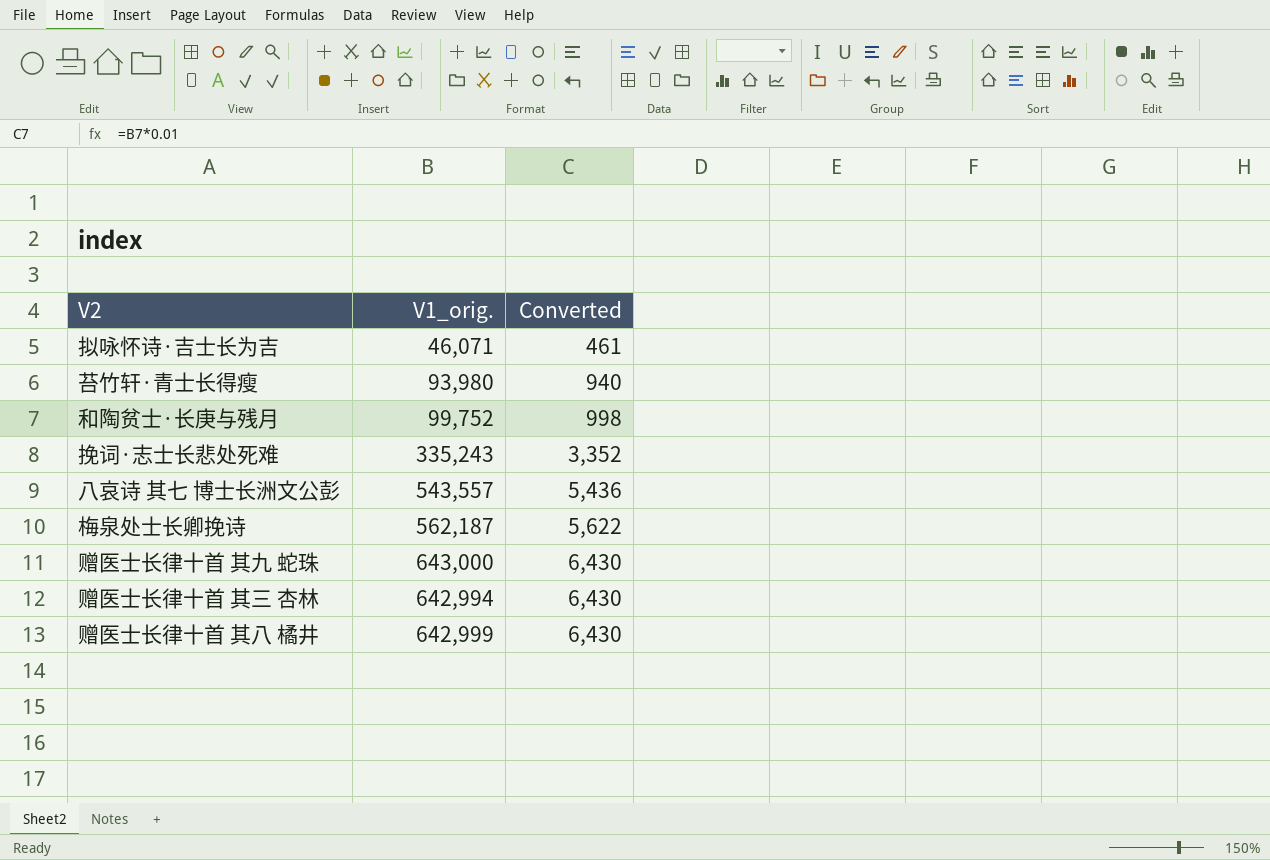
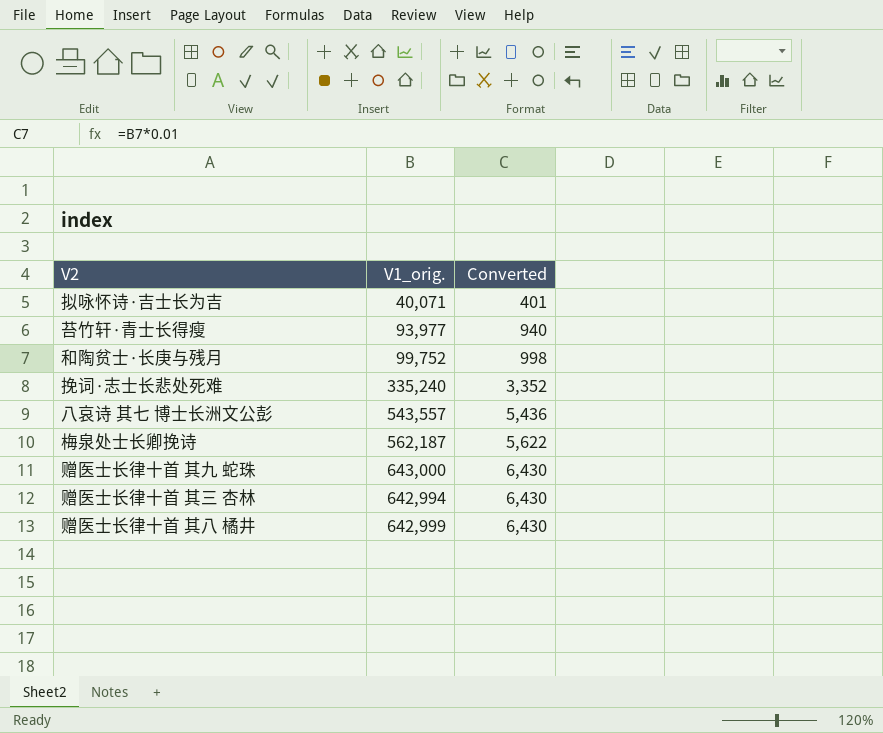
拟咏怀诗·吉士长为吉 | V1_orig.: 46,071 -> 40,071
拟咏怀诗·吉士长为吉 | Converted: 461 -> 401
苔竹轩·青士长得瘦 | V1_orig.: 93,980 -> 93,977
挽词·志士长悲处死难 | V1_orig.: 335,243 -> 335,240

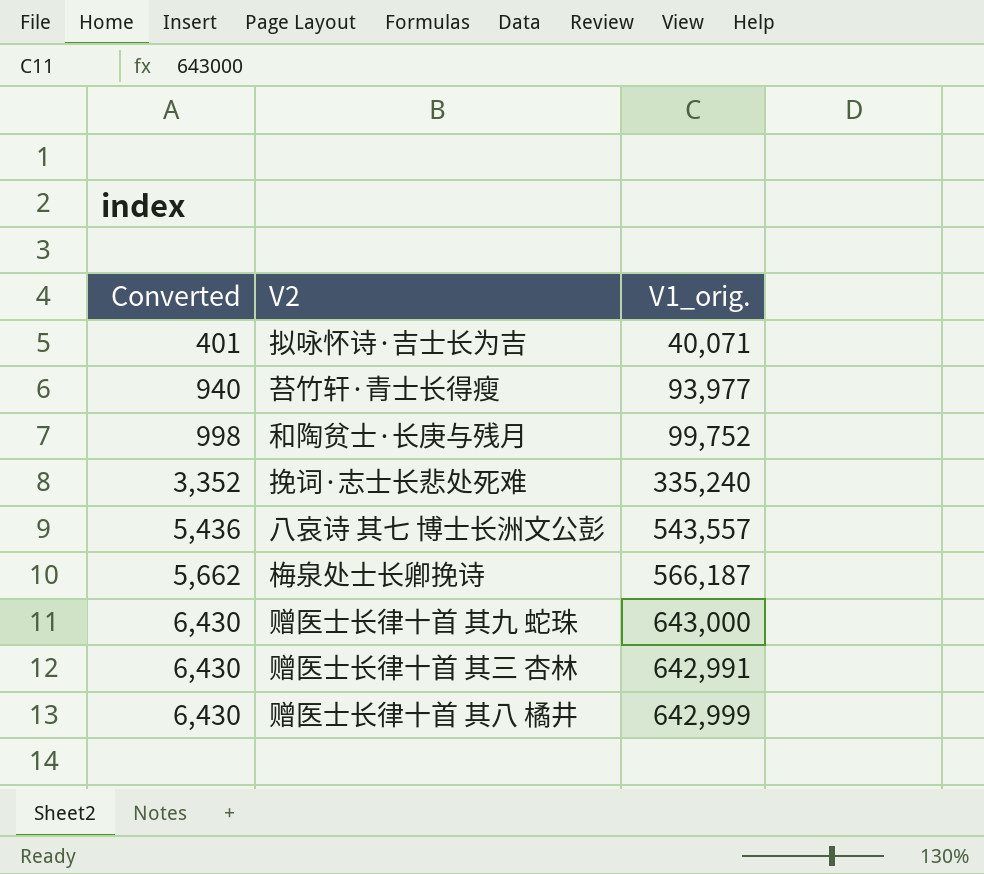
column Converted | position: 3 -> 1
梅泉处士长卿挽诗 | Converted: 5,622 -> 5,662
梅泉处士长卿挽诗 | V1_orig.: 562,187 -> 566,187
赠医士长律十首 其三 杏林 | V1_orig.: 642,994 -> 642,991

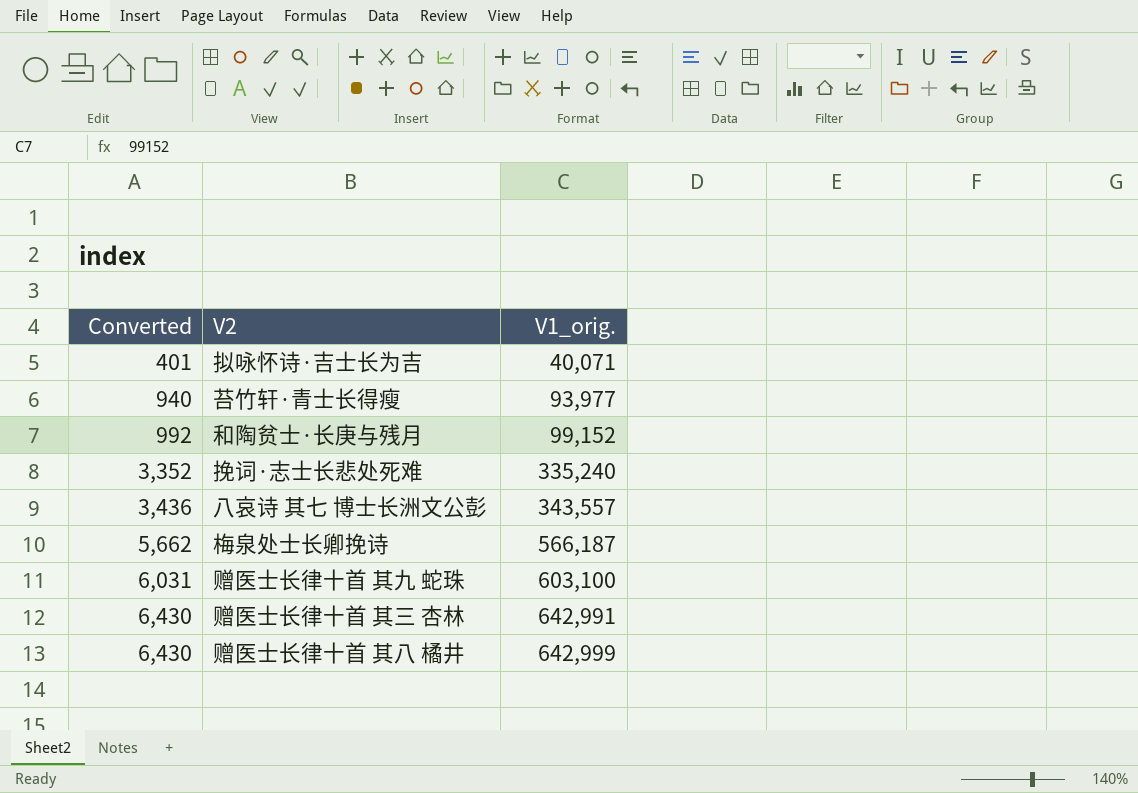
和陶贫士·长庚与残月 | Converted: 998 -> 992
和陶贫士·长庚与残月 | V1_orig.: 99,752 -> 99,152
八哀诗 其七 博士长洲文公彭 | Converted: 5,436 -> 3,436
八哀诗 其七 博士长洲文公彭 | V1_orig.: 543,557 -> 343,557
赠医士长律十首 其九 蛇珠 | Converted: 6,430 -> 6,031
赠医士长律十首 其九 蛇珠 | V1_orig.: 643,000 -> 603,100

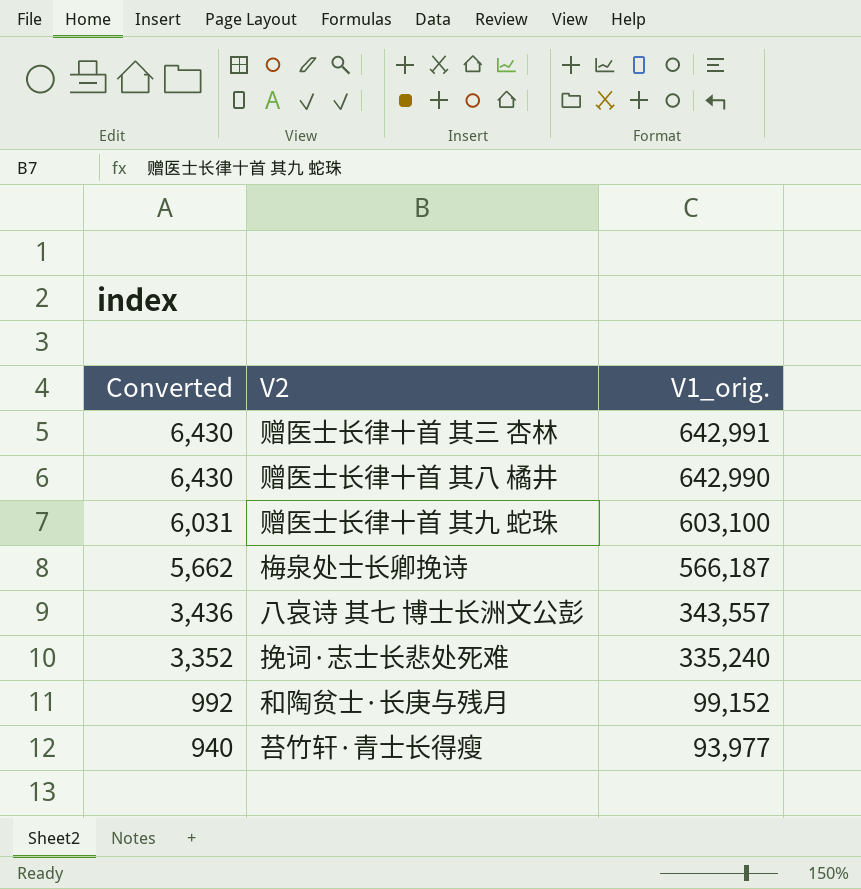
row order: Converted ascending -> Converted descending
row 拟咏怀诗·吉士长为吉: 401 | 40,071 -> none
赠医士长律十首 其八 橘井 | V1_orig.: 642,999 -> 642,990

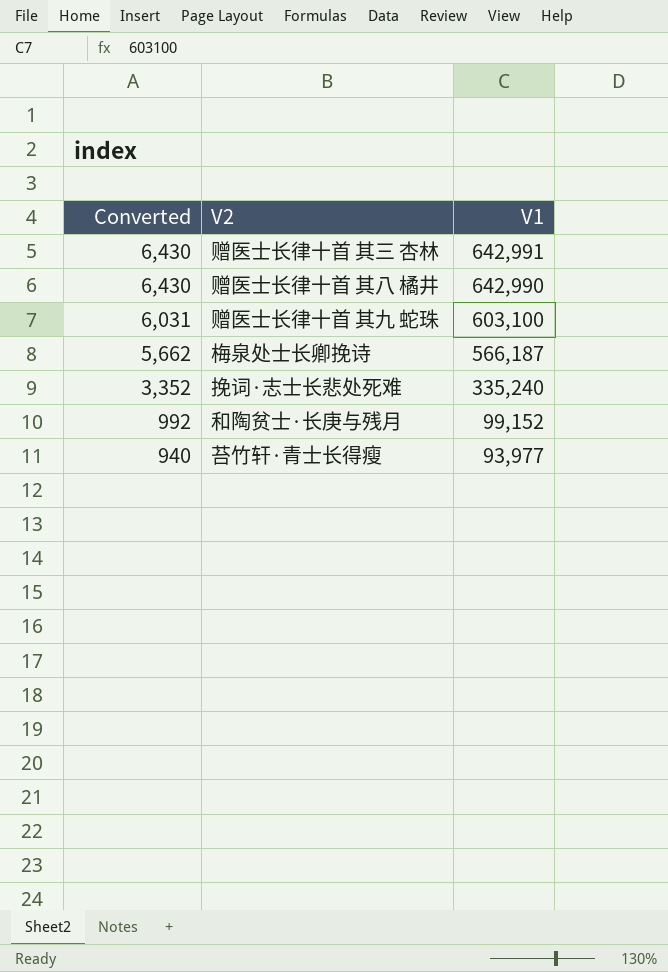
column name: V1_orig. -> V1
row 八哀诗 其七 博士长洲文公彭: 3,436 | 343,557 -> none

